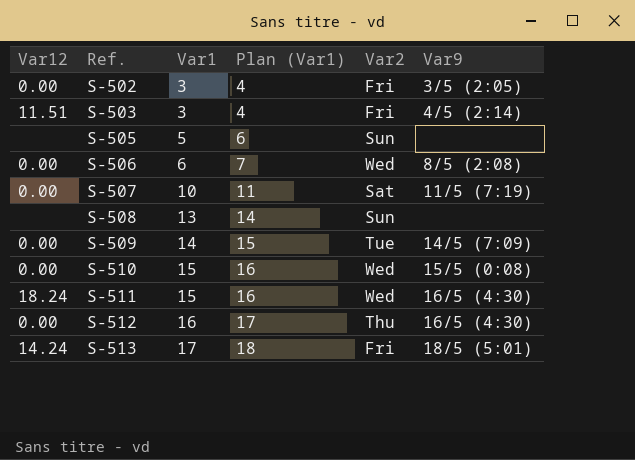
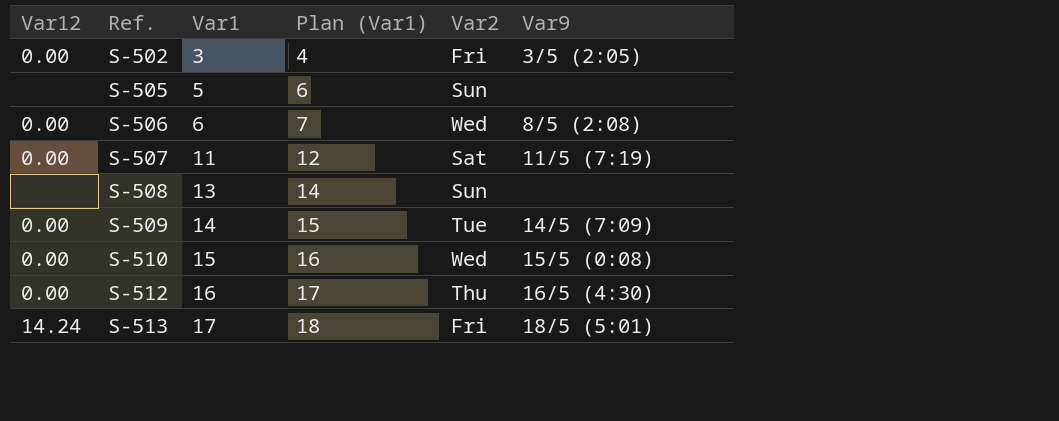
row S-503: 11.51 | 3 | 4 | Fri | 4/5 (2:14) -> none
row S-511: 18.24 | 15 | 16 | Wed | 16/5 (4:30) -> none
S-507 | Var1: 10 -> 11
S-507 | Plan (Var1): 11 -> 12

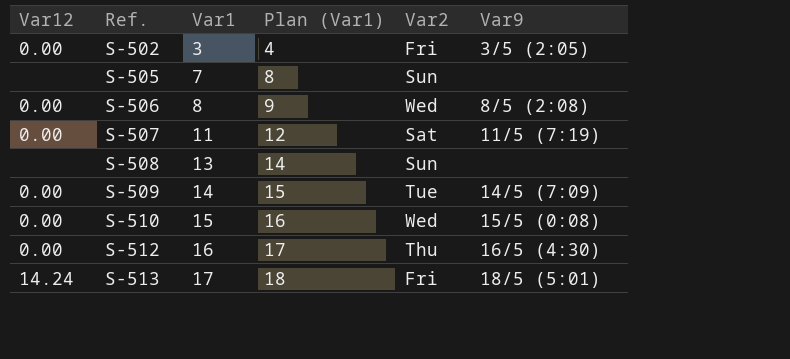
S-505 | Var1: 5 -> 7
S-505 | Plan (Var1): 6 -> 8
S-506 | Var1: 6 -> 8
S-506 | Plan (Var1): 7 -> 9

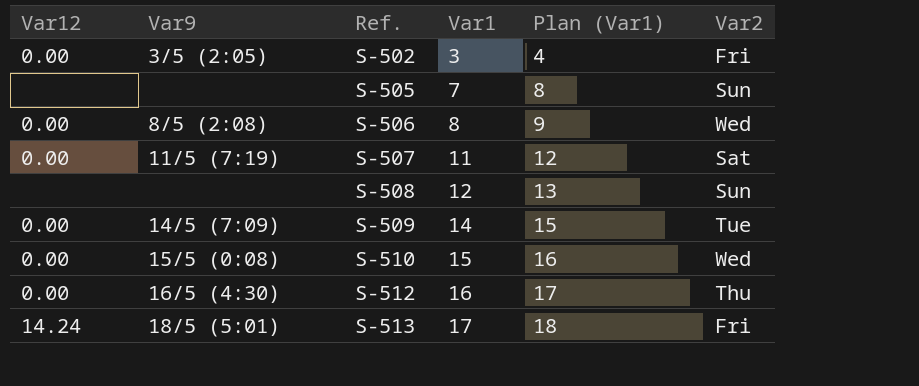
column Var9 | position: 6 -> 2
S-508 | Var1: 13 -> 12
S-508 | Plan (Var1): 14 -> 13

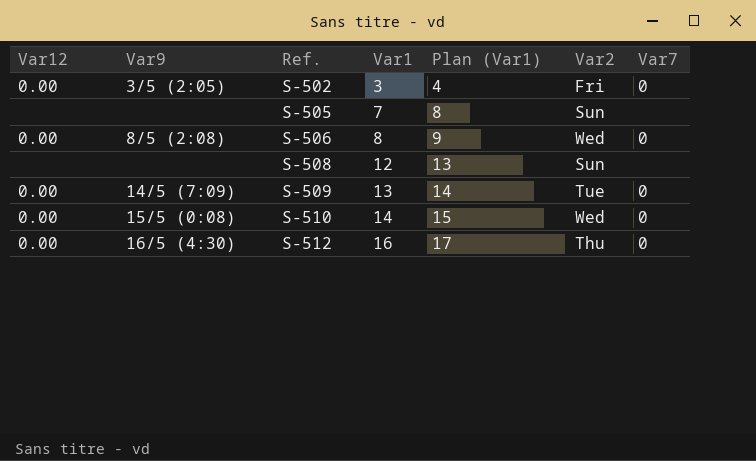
column Var7 | position: none -> 7
row S-507: 0.00 | 11/5 (7:19) | 11 | 12 | Sat -> none
row S-513: 14.24 | 18/5 (5:01) | 17 | 18 | Fri -> none
S-509 | Var1: 14 -> 13
S-509 | Plan (Var1): 15 -> 14
S-510 | Var1: 15 -> 14
S-510 | Plan (Var1): 16 -> 15

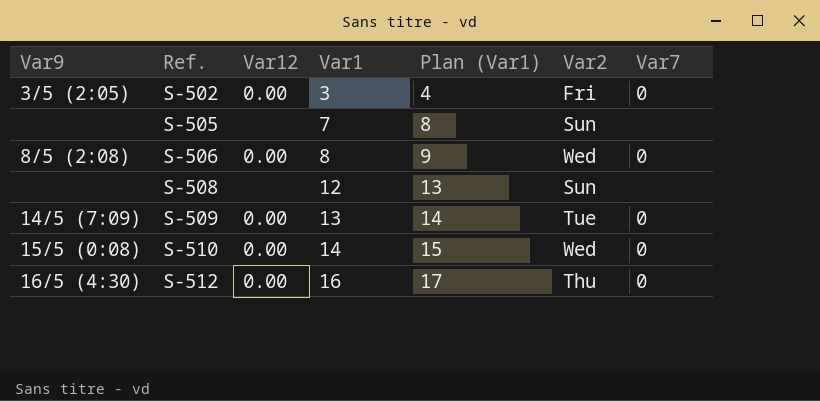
column Var12 | position: 1 -> 3

